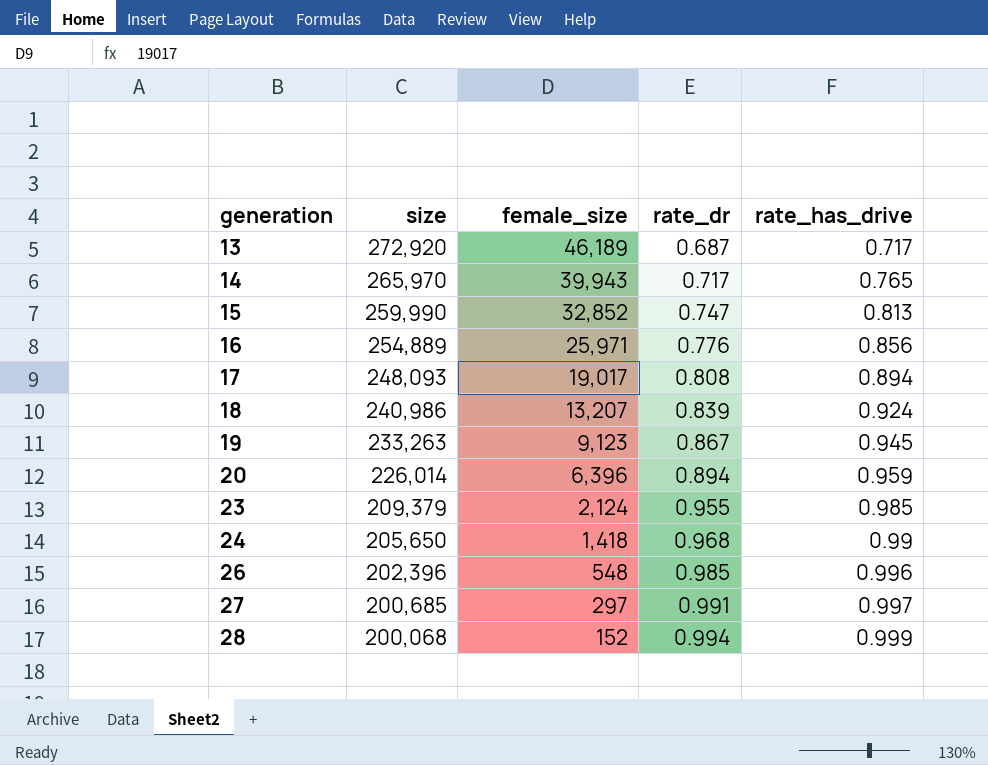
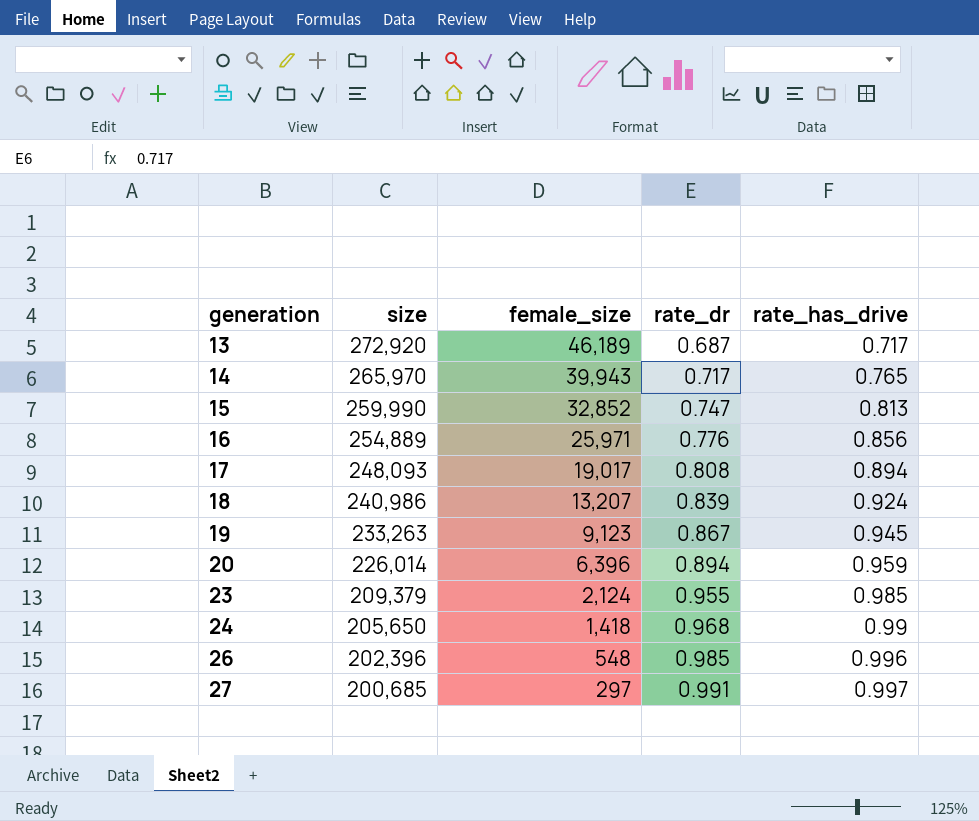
row 28: 200,068 | 152 | 0.994 | 0.999 -> none

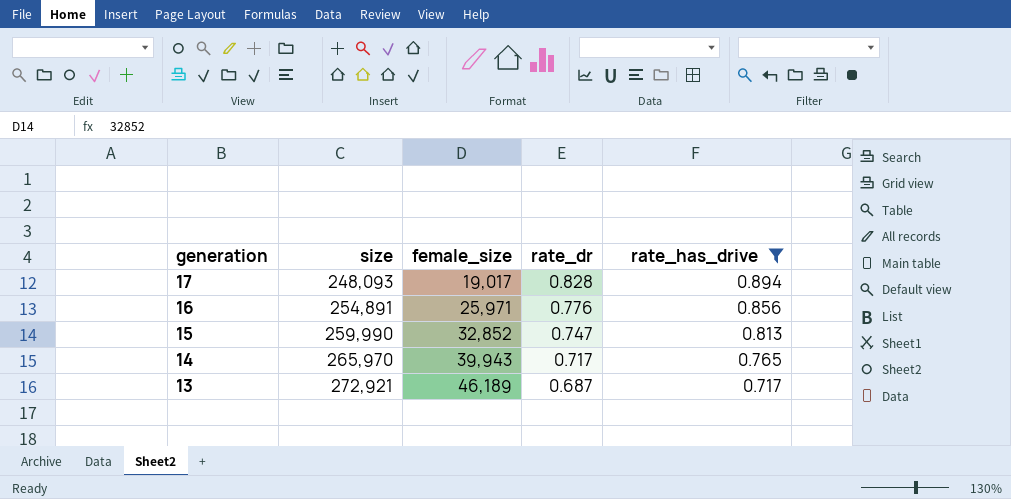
filter: none -> rate_has_drive <= 0.894
row order: generation ascending -> generation descending
17 | rate_dr: 0.808 -> 0.828
16 | size: 254,889 -> 254,891
13 | size: 272,920 -> 272,921

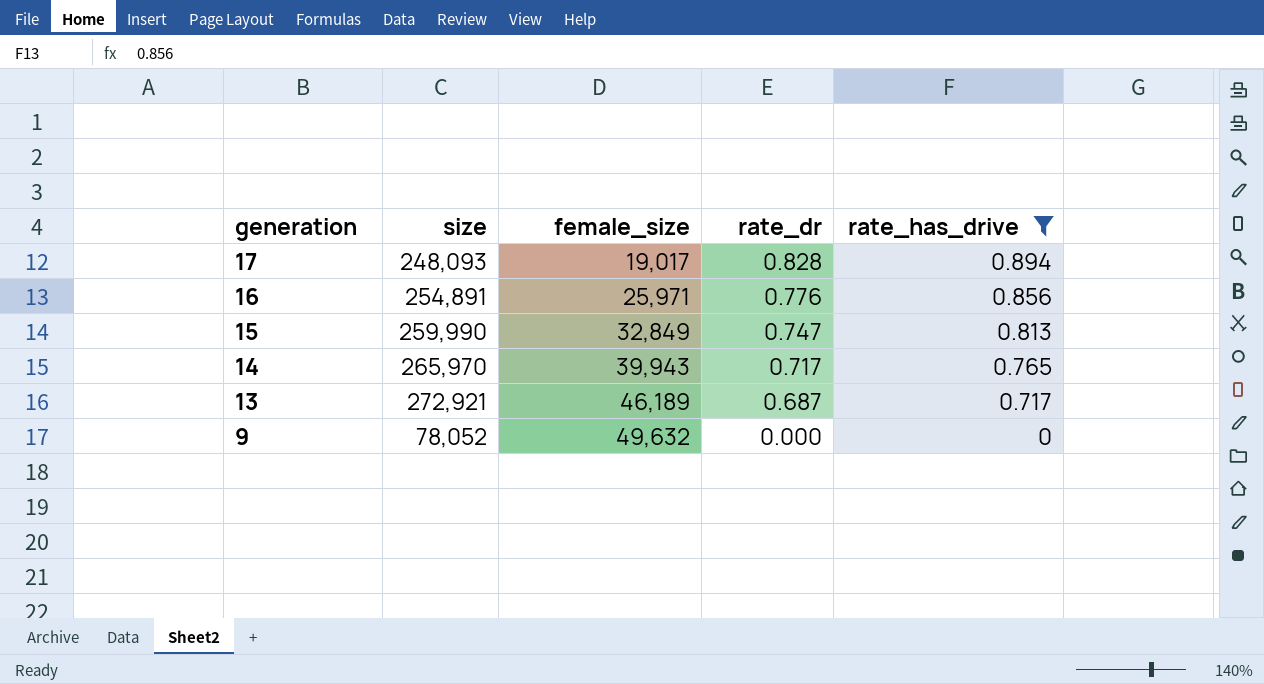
15 | female_size: 32,852 -> 32,849
row 9: none -> 78,052 | 49,632 | 0.000 | 0

